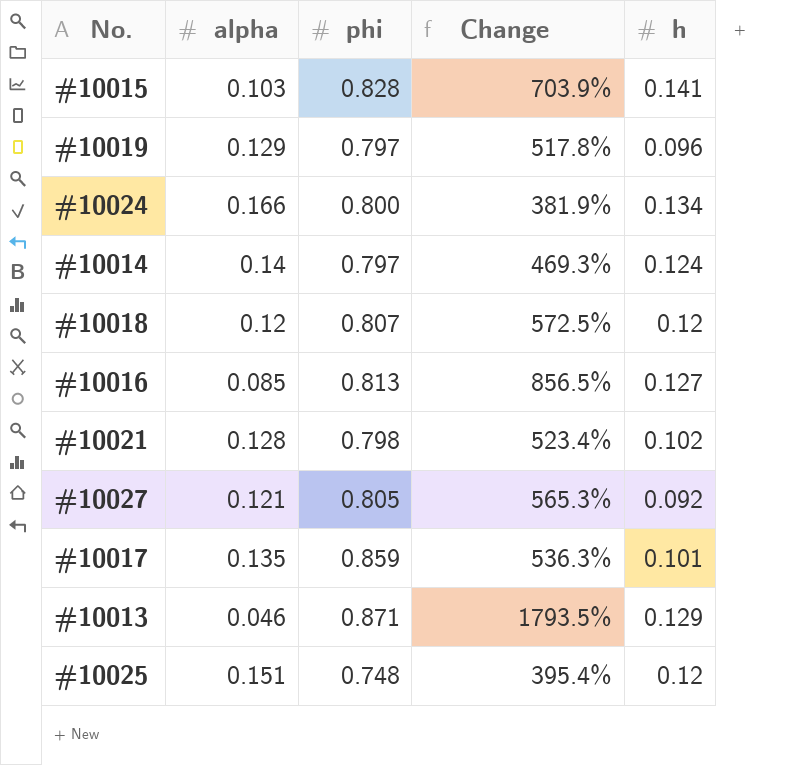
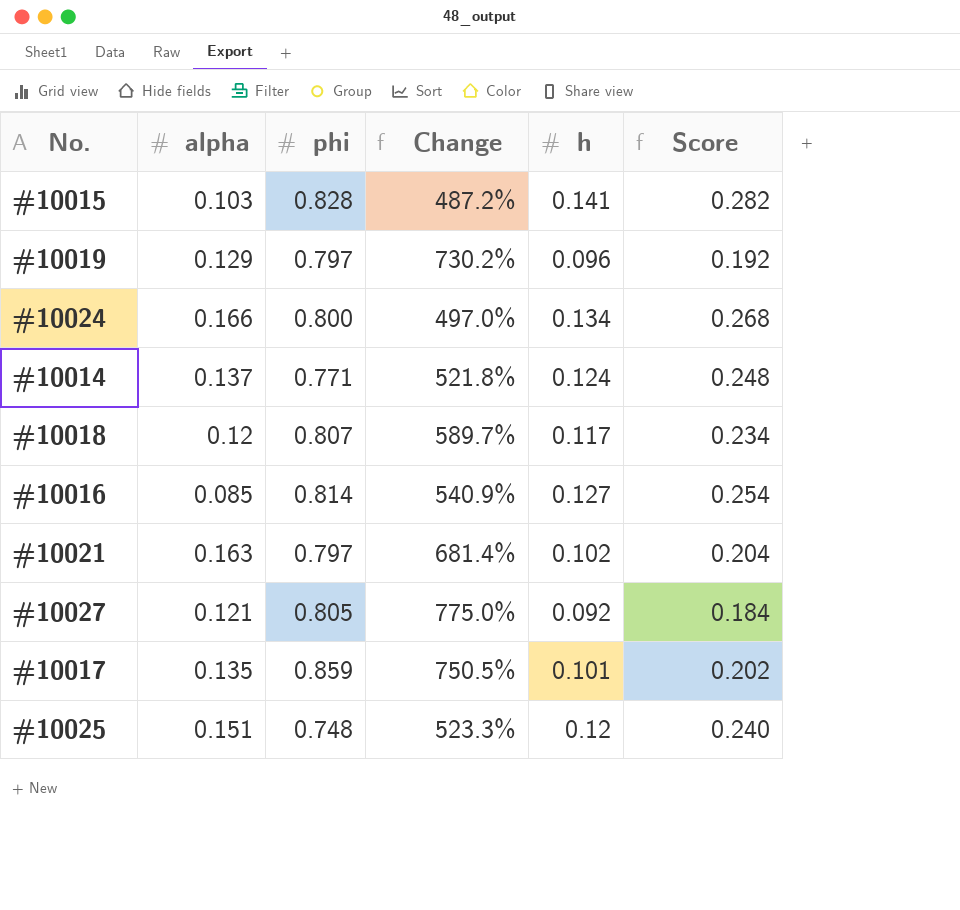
column Change | formula: ([phi] - [alpha]) / [alpha] -> ([phi] - [h]) / [h]
column Score | formula: none -> [h] * 2
row #10013: 0.046 | 0.871 | 1793.5% | 0.129 -> none
#10014 | alpha: 0.14 -> 0.137
#10014 | phi: 0.797 -> 0.771
#10018 | h: 0.12 -> 0.117
#10016 | phi: 0.813 -> 0.814
#10021 | alpha: 0.128 -> 0.163
#10021 | phi: 0.798 -> 0.797

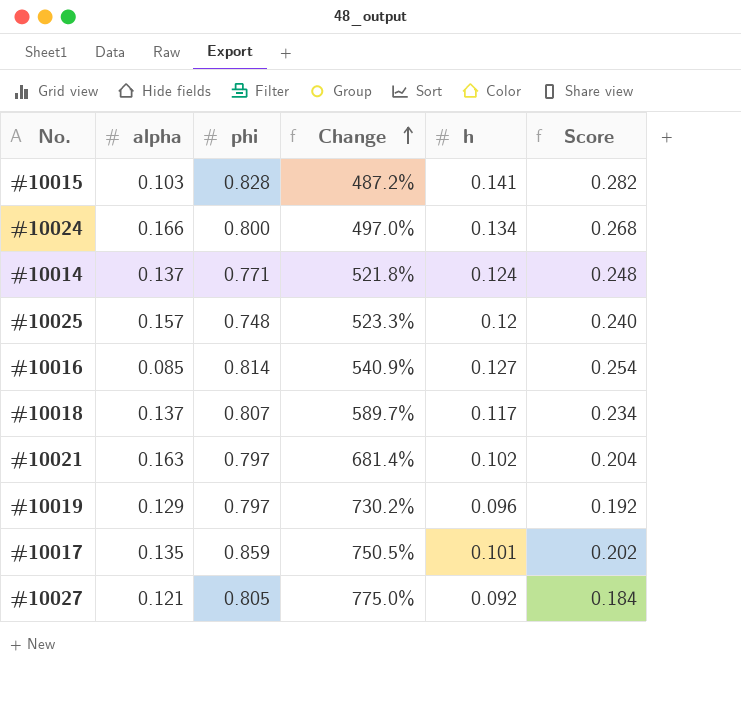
row order: none -> Change ascending
#10025 | alpha: 0.151 -> 0.157
#10018 | alpha: 0.12 -> 0.137

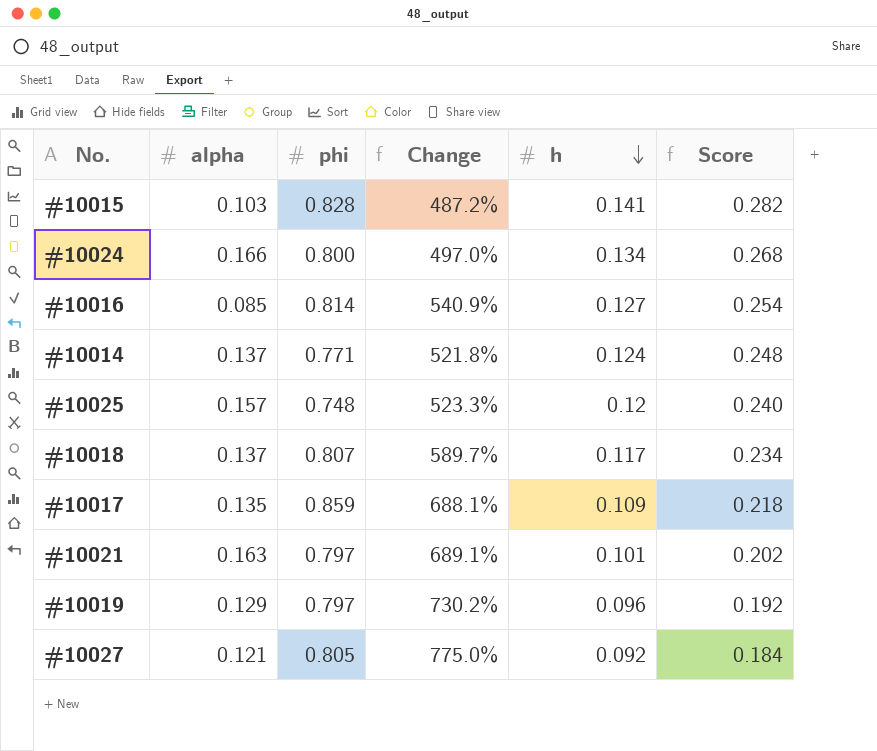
row order: Change ascending -> h descending
#10017 | Change: 750.5% -> 688.1%
#10017 | h: 0.101 -> 0.109
#10017 | Score: 0.202 -> 0.218
#10021 | Change: 681.4% -> 689.1%
#10021 | h: 0.102 -> 0.101
#10021 | Score: 0.204 -> 0.202

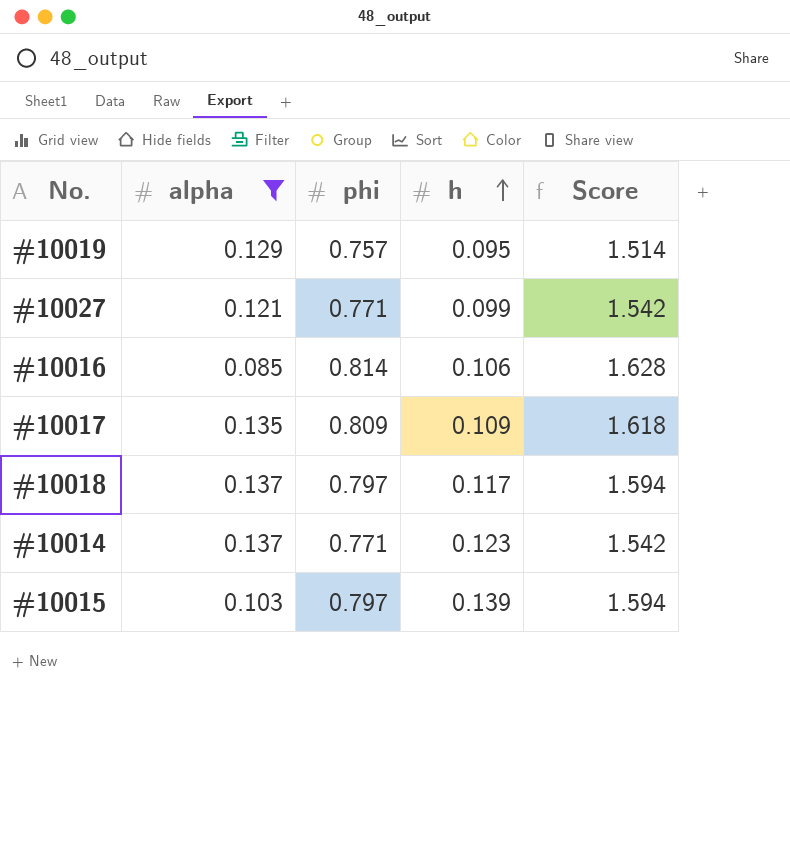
filter: none -> alpha <= 0.137
row order: h descending -> h ascending
column Change | formula: ([phi] - [h]) / [h] -> none
column Score | formula: [h] * 2 -> [phi] * 2
#10019 | phi: 0.797 -> 0.757
#10019 | h: 0.096 -> 0.095
#10027 | phi: 0.805 -> 0.771
#10027 | h: 0.092 -> 0.099
#10016 | h: 0.127 -> 0.106
#10017 | phi: 0.859 -> 0.809
#10018 | phi: 0.807 -> 0.797
#10014 | h: 0.124 -> 0.123
#10015 | phi: 0.828 -> 0.797
#10015 | h: 0.141 -> 0.139

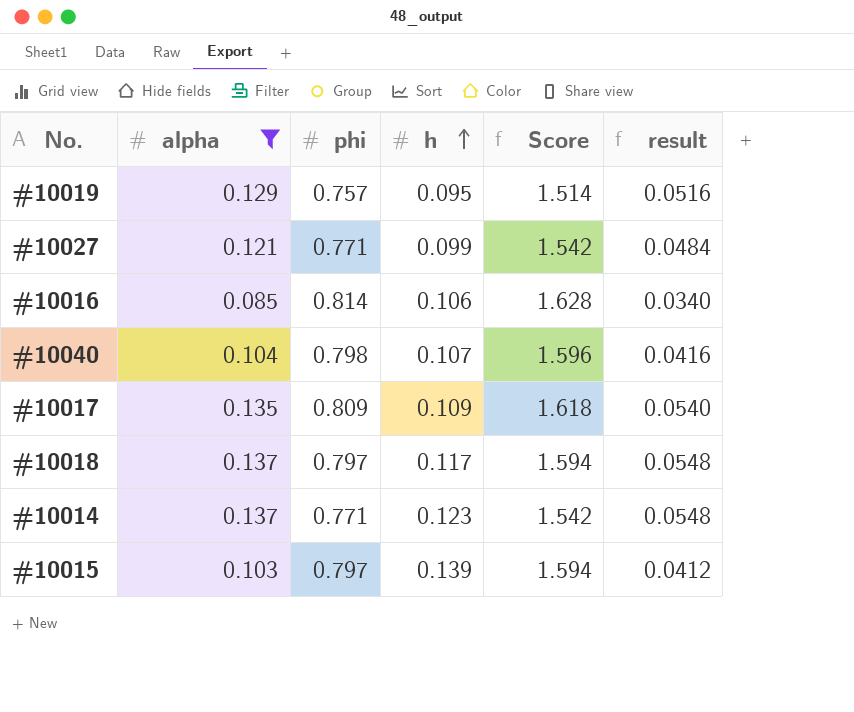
column result | formula: none -> [alpha] * 0.4
row #10040: none -> 0.104 | 0.798 | 0.107 | 1.596 | 0.0416

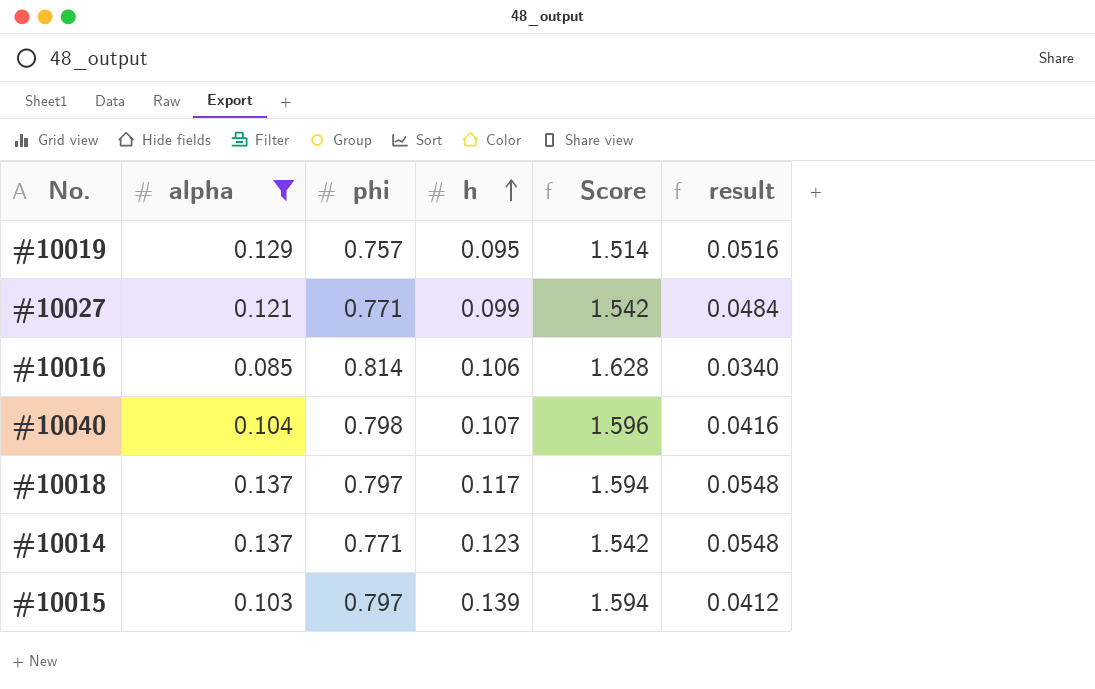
row #10017: 0.135 | 0.809 | 0.109 | 1.618 | 0.0540 -> none

